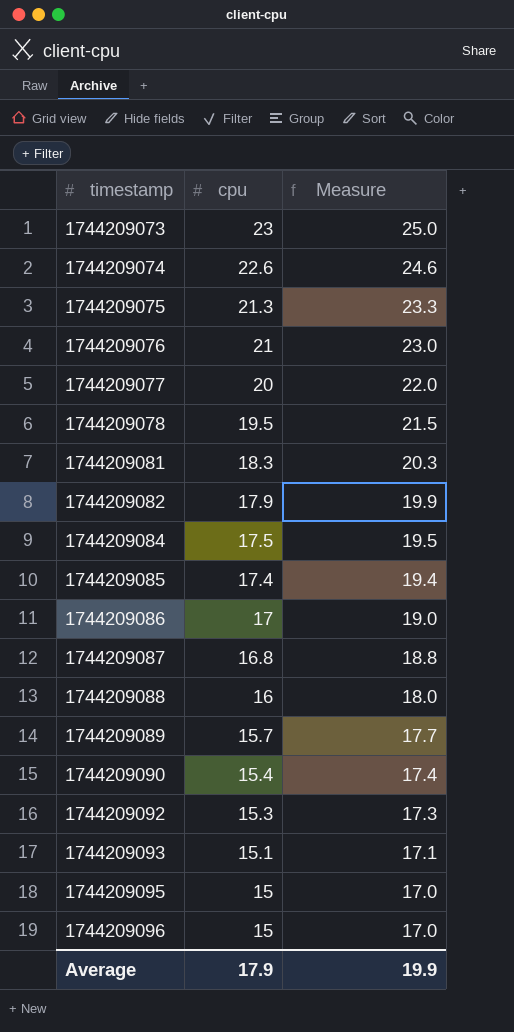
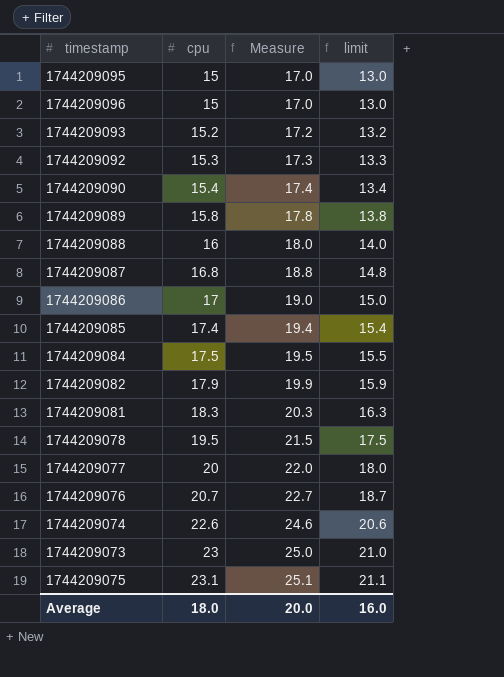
row order: timestamp ascending -> cpu ascending
column limit | formula: none -> [cpu] - 2
1744209093 | cpu: 15.1 -> 15.2
1744209093 | Measure: 17.1 -> 17.2
1744209089 | cpu: 15.7 -> 15.8
1744209089 | Measure: 17.7 -> 17.8
1744209076 | cpu: 21 -> 20.7
1744209076 | Measure: 23.0 -> 22.7
1744209075 | cpu: 21.3 -> 23.1
1744209075 | Measure: 23.3 -> 25.1
Average | cpu: 17.9 -> 18.0
Average | Measure: 19.9 -> 20.0

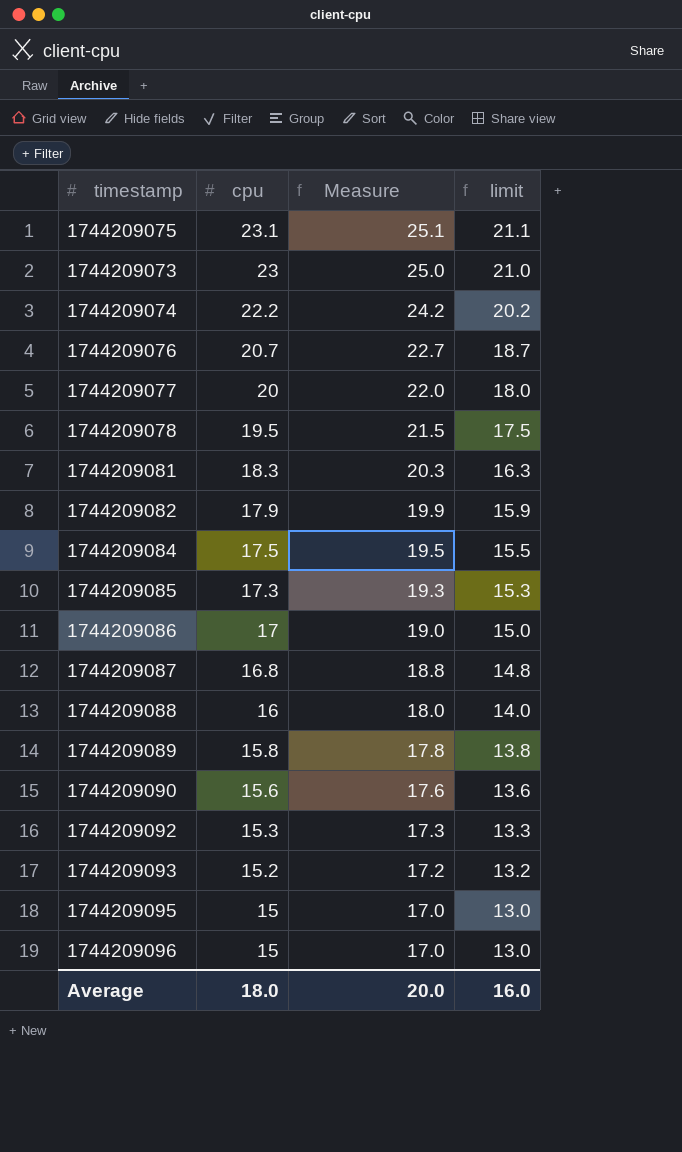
row order: cpu ascending -> cpu descending
1744209074 | cpu: 22.6 -> 22.2
1744209074 | Measure: 24.6 -> 24.2
1744209074 | limit: 20.6 -> 20.2
1744209085 | cpu: 17.4 -> 17.3
1744209085 | Measure: 19.4 -> 19.3
1744209085 | limit: 15.4 -> 15.3
1744209090 | cpu: 15.4 -> 15.6
1744209090 | Measure: 17.4 -> 17.6
1744209090 | limit: 13.4 -> 13.6

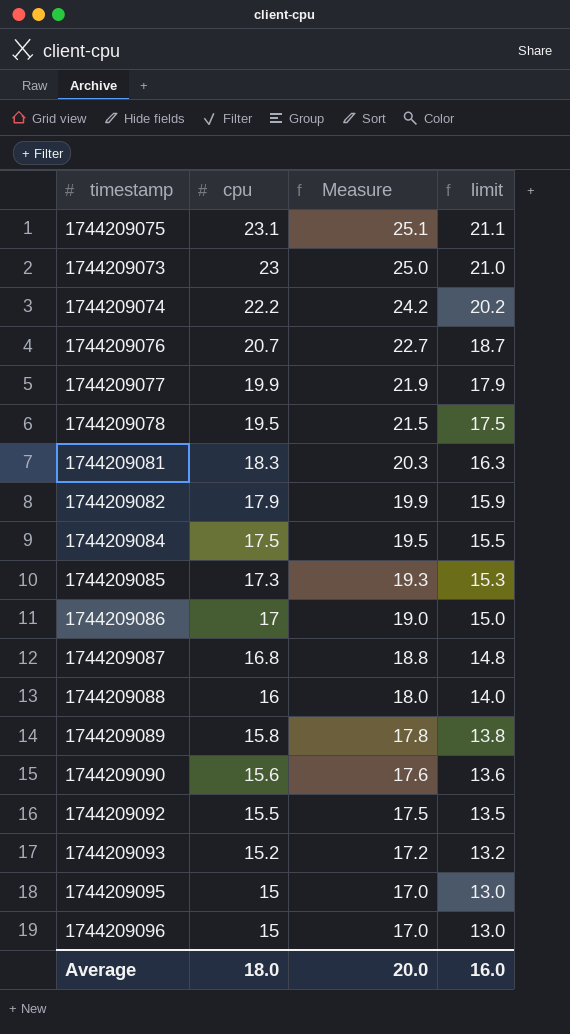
1744209077 | cpu: 20 -> 19.9
1744209077 | Measure: 22.0 -> 21.9
1744209077 | limit: 18.0 -> 17.9
1744209092 | cpu: 15.3 -> 15.5
1744209092 | Measure: 17.3 -> 17.5
1744209092 | limit: 13.3 -> 13.5

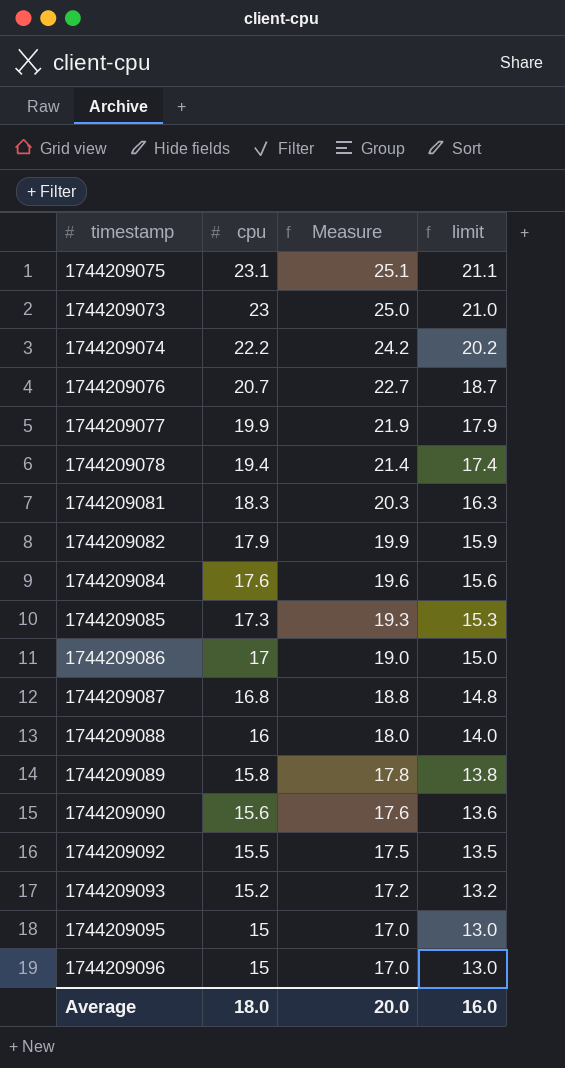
1744209078 | cpu: 19.5 -> 19.4
1744209078 | Measure: 21.5 -> 21.4
1744209078 | limit: 17.5 -> 17.4
1744209084 | cpu: 17.5 -> 17.6
1744209084 | Measure: 19.5 -> 19.6
1744209084 | limit: 15.5 -> 15.6

